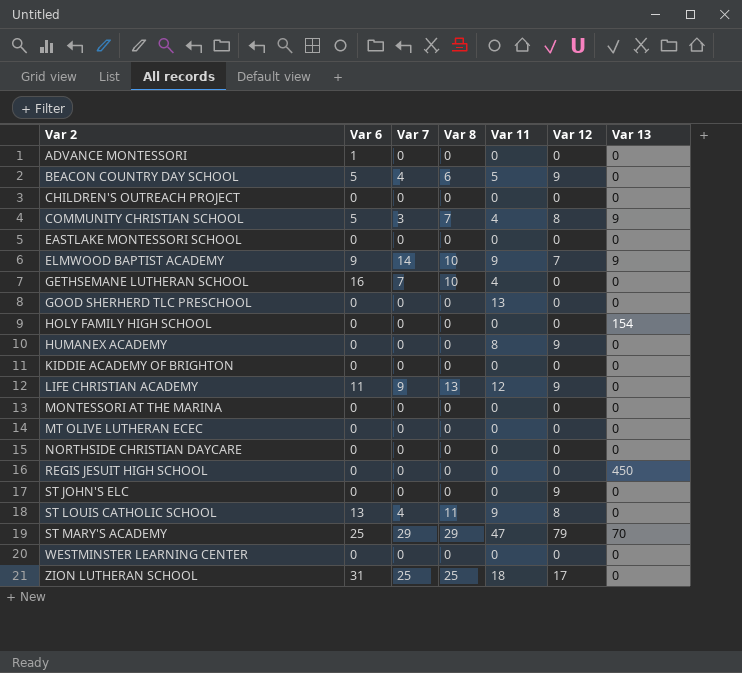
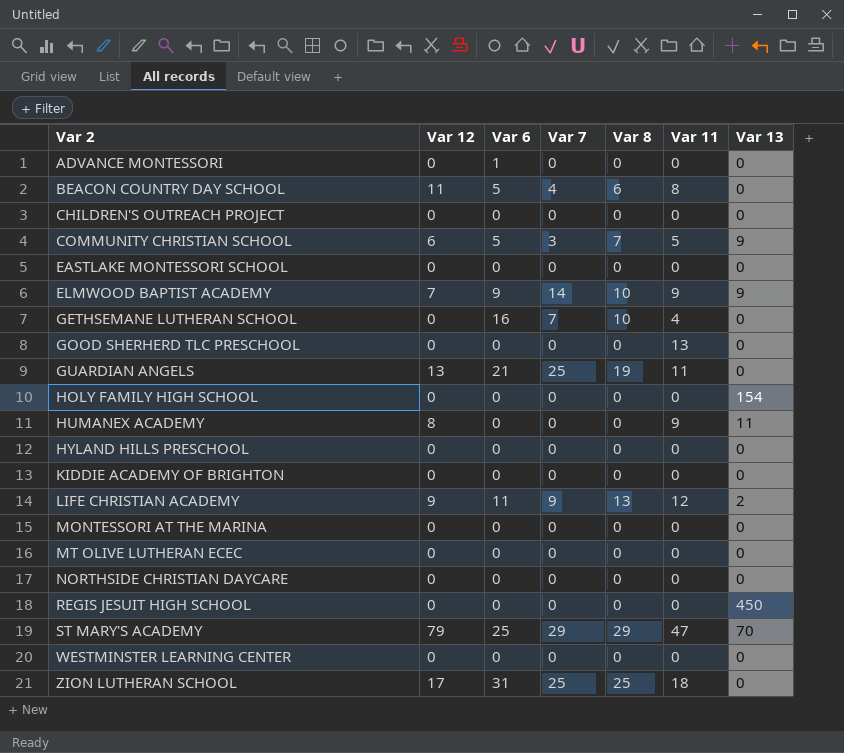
column Var 12 | position: 6 -> 2
row ST JOHN'S ELC: 0 | 0 | 0 | 0 | 9 | 0 -> none
row ST LOUIS CATHOLIC SCHOOL: 13 | 4 | 11 | 9 | 8 | 0 -> none
BEACON COUNTRY DAY SCHOOL | Var 12: 9 -> 11
BEACON COUNTRY DAY SCHOOL | Var 11: 5 -> 8
COMMUNITY CHRISTIAN SCHOOL | Var 12: 8 -> 6
COMMUNITY CHRISTIAN SCHOOL | Var 11: 4 -> 5
row GUARDIAN ANGELS: none -> 13 | 21 | 25 | 19 | 11 | 0
HUMANEX ACADEMY | Var 12: 9 -> 8
HUMANEX ACADEMY | Var 11: 8 -> 9
HUMANEX ACADEMY | Var 13: 0 -> 11
row HYLAND HILLS PRESCHOOL: none -> 0 | 0 | 0 | 0 | 0 | 0
LIFE CHRISTIAN ACADEMY | Var 13: 0 -> 2

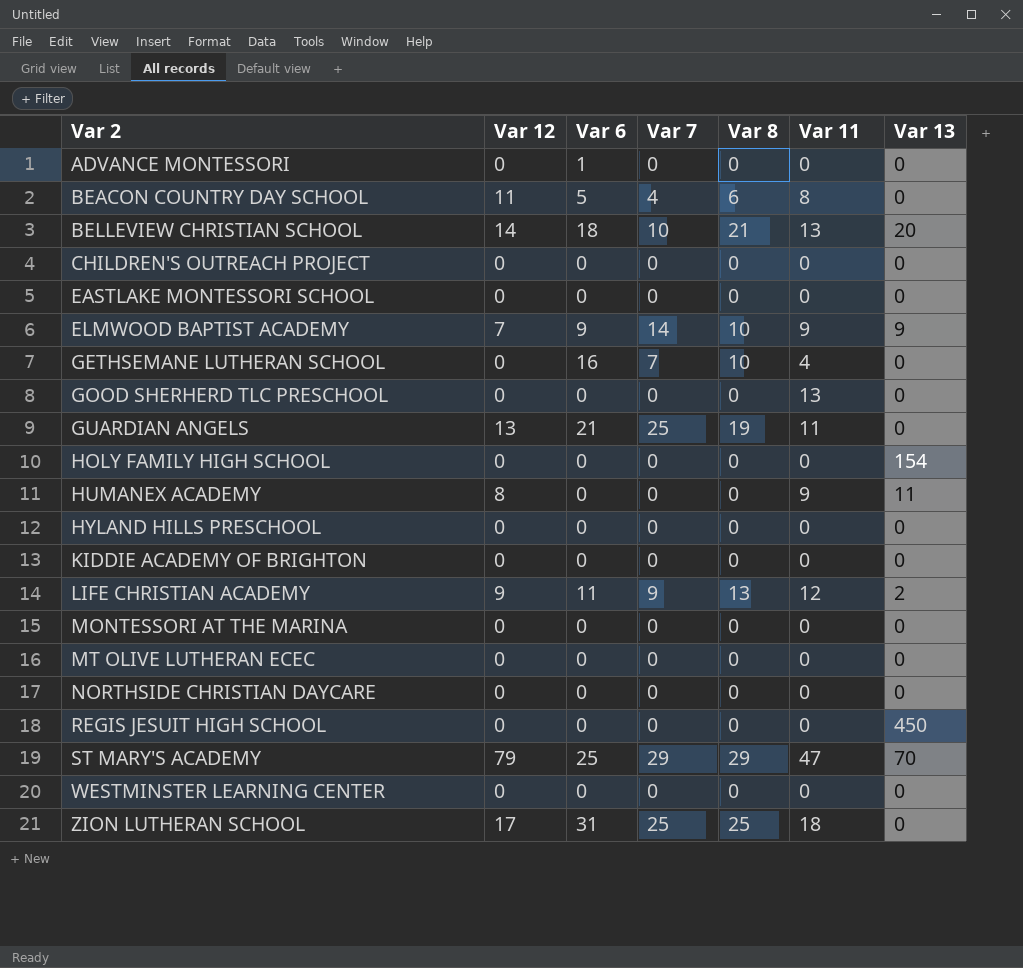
row COMMUNITY CHRISTIAN SCHOOL: 6 | 5 | 3 | 7 | 5 | 9 -> none
row BELLEVIEW CHRISTIAN SCHOOL: none -> 14 | 18 | 10 | 21 | 13 | 20

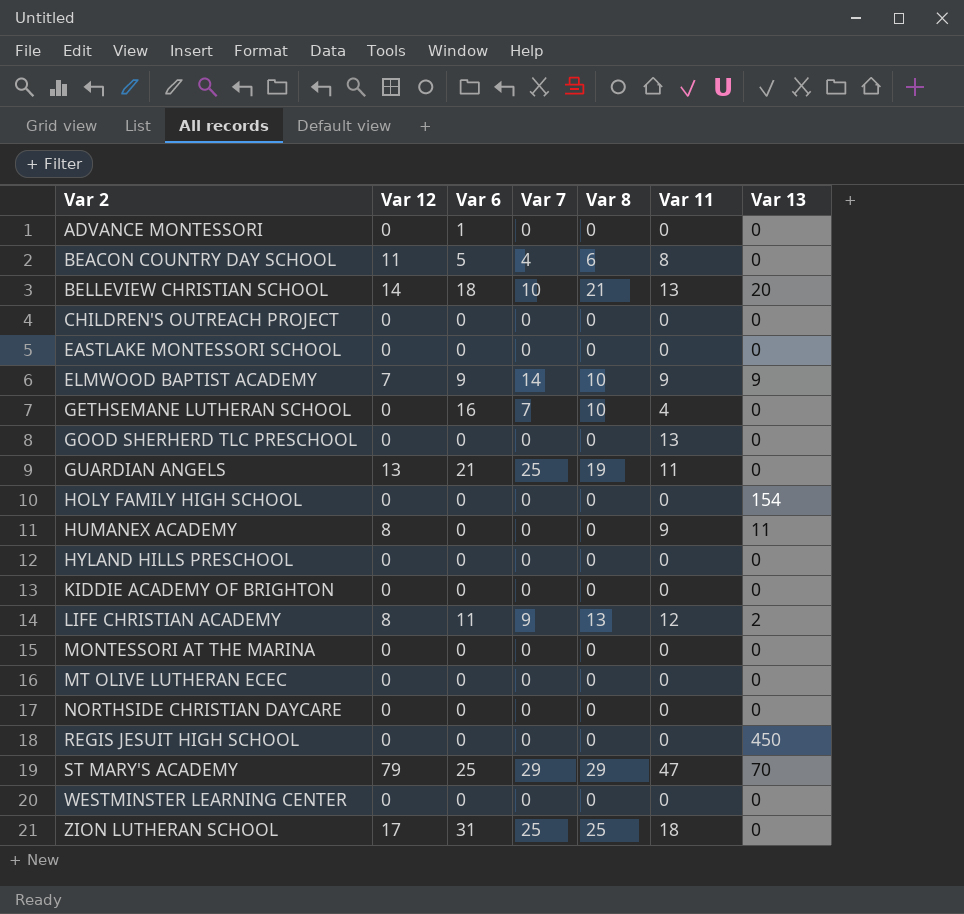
LIFE CHRISTIAN ACADEMY | Var 12: 9 -> 8

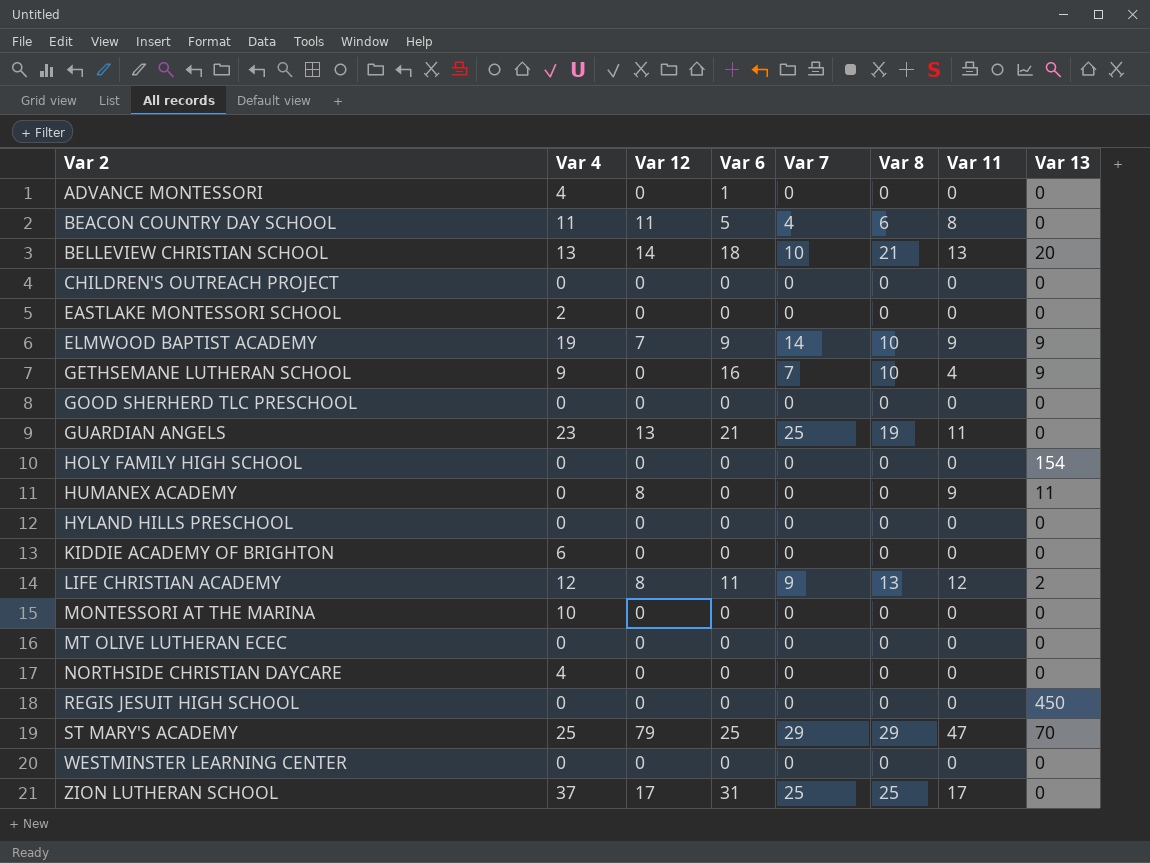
column Var 4 | position: none -> 2
GETHSEMANE LUTHERAN SCHOOL | Var 13: 0 -> 9
GOOD SHERHERD TLC PRESCHOOL | Var 11: 13 -> 0
ZION LUTHERAN SCHOOL | Var 11: 18 -> 17

